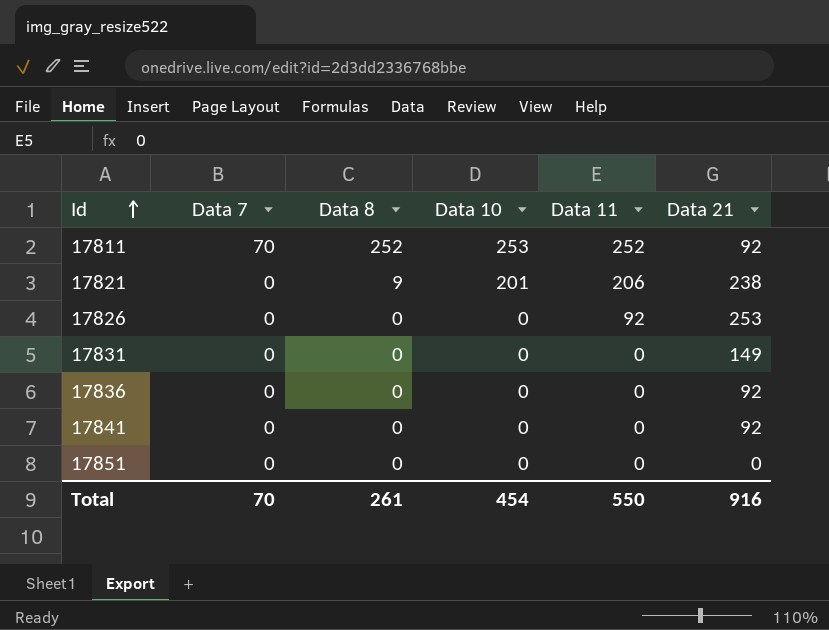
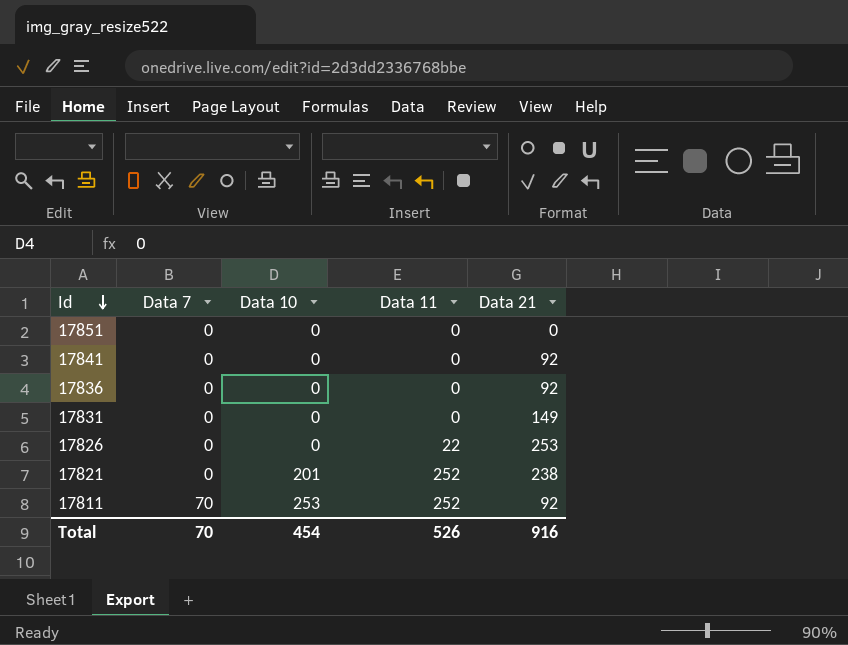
row order: Id ascending -> Id descending
column Data 8 | position: 3 -> none
17826 | Data 11: 92 -> 22
17821 | Data 11: 206 -> 252
Total | Data 11: 550 -> 526

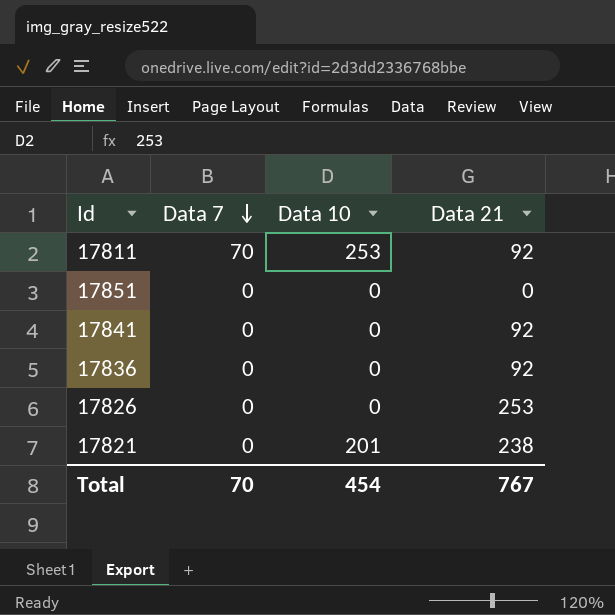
row order: Id descending -> Data 7 descending
column Data 11 | position: 4 -> none
row 17831: 0 | 0 | 0 | 149 -> none
Total | Data 21: 916 -> 767

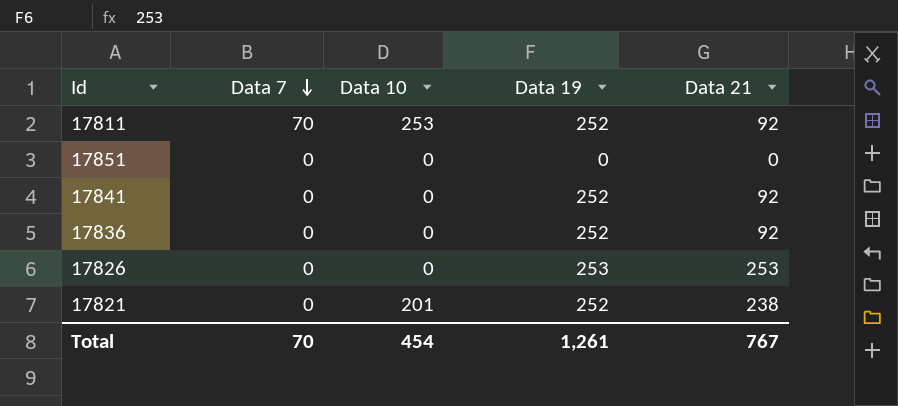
column Data 19 | position: none -> 4

